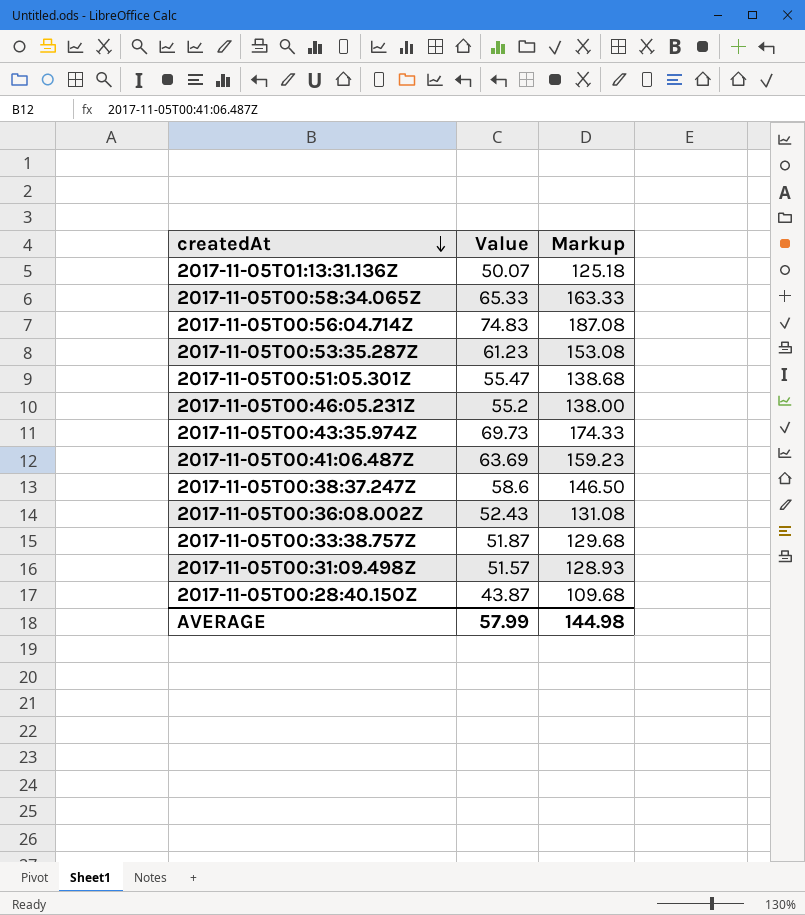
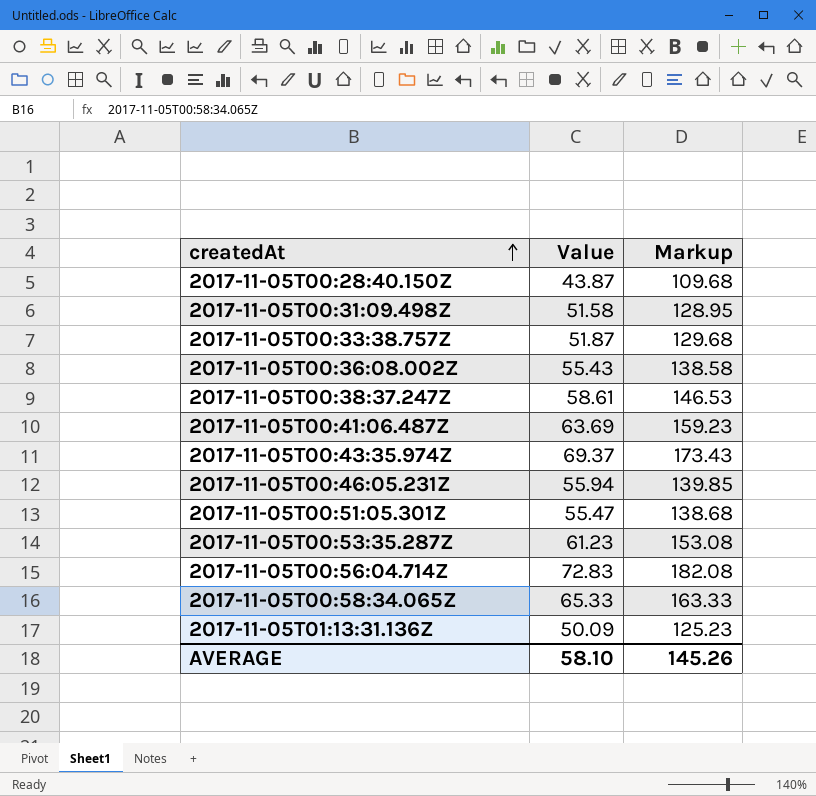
row order: createdAt descending -> createdAt ascending
2017-11-05T00:31:09.498Z | Value: 51.57 -> 51.58
2017-11-05T00:31:09.498Z | Markup: 128.93 -> 128.95
2017-11-05T00:36:08.002Z | Value: 52.43 -> 55.43
2017-11-05T00:36:08.002Z | Markup: 131.08 -> 138.58
2017-11-05T00:38:37.247Z | Value: 58.6 -> 58.61
2017-11-05T00:38:37.247Z | Markup: 146.50 -> 146.53
2017-11-05T00:43:35.974Z | Value: 69.73 -> 69.37
2017-11-05T00:43:35.974Z | Markup: 174.33 -> 173.43
2017-11-05T00:46:05.231Z | Value: 55.2 -> 55.94
2017-11-05T00:46:05.231Z | Markup: 138.00 -> 139.85
2017-11-05T00:56:04.714Z | Value: 74.83 -> 72.83
2017-11-05T00:56:04.714Z | Markup: 187.08 -> 182.08
2017-11-05T01:13:31.136Z | Value: 50.07 -> 50.09
2017-11-05T01:13:31.136Z | Markup: 125.18 -> 125.23
AVERAGE | Value: 57.99 -> 58.10
AVERAGE | Markup: 144.98 -> 145.26

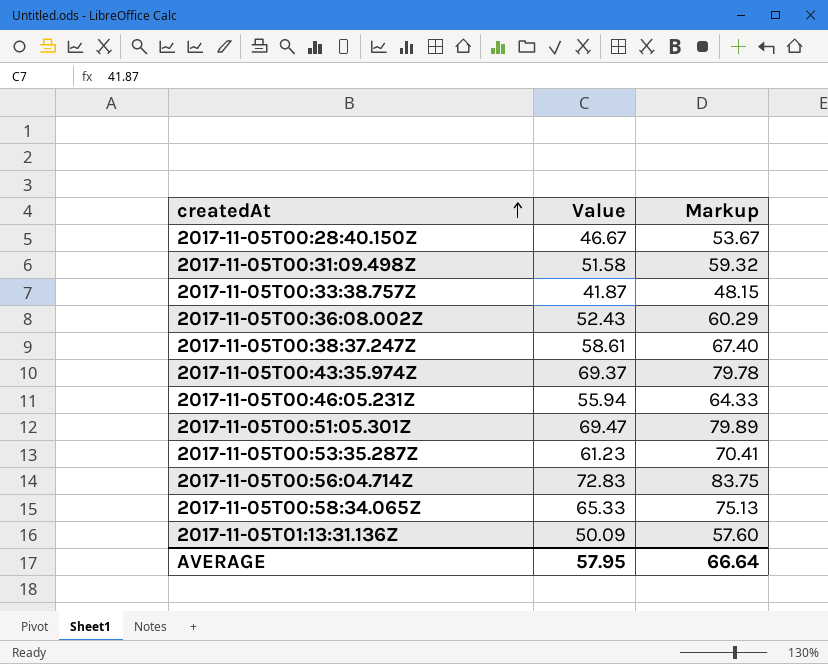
column Markup | formula: [Value] * 2.5 -> [Value] * 1.15
row 2017-11-05T00:41:06.487Z: 63.69 | 159.23 -> none
2017-11-05T00:28:40.150Z | Value: 43.87 -> 46.67
2017-11-05T00:33:38.757Z | Value: 51.87 -> 41.87
2017-11-05T00:36:08.002Z | Value: 55.43 -> 52.43
2017-11-05T00:51:05.301Z | Value: 55.47 -> 69.47
AVERAGE | Value: 58.10 -> 57.95
AVERAGE | Markup: 145.26 -> 66.64

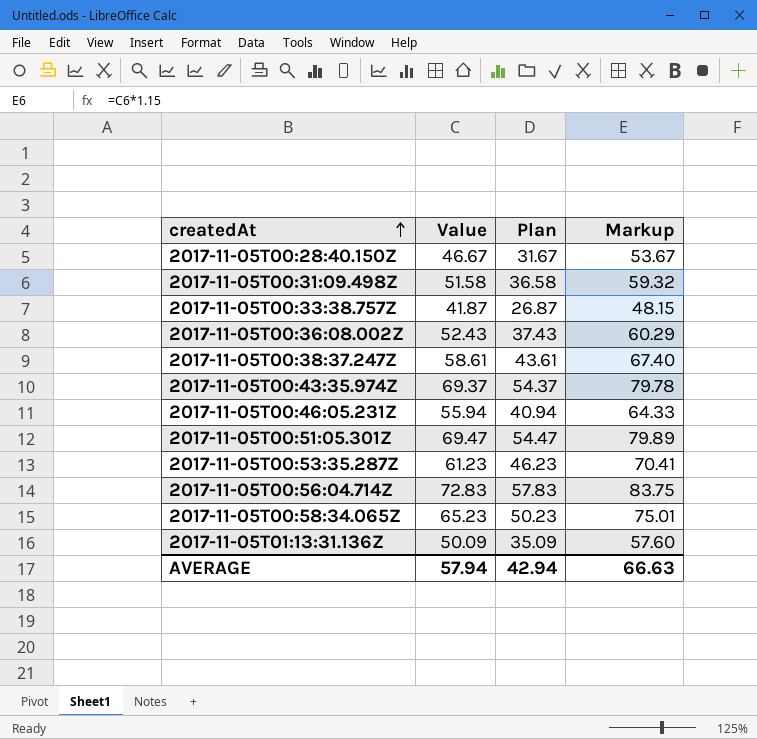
column Plan | formula: none -> [Value] - 15
2017-11-05T00:58:34.065Z | Value: 65.33 -> 65.23
2017-11-05T00:58:34.065Z | Markup: 75.13 -> 75.01
AVERAGE | Value: 57.95 -> 57.94
AVERAGE | Markup: 66.64 -> 66.63

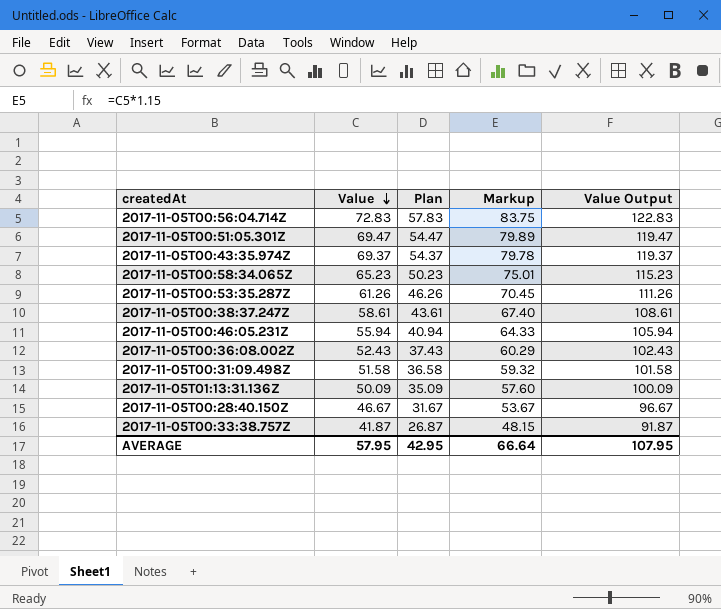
row order: createdAt ascending -> Value descending
column Value Output | formula: none -> [Value] + 50
2017-11-05T00:53:35.287Z | Value: 61.23 -> 61.26
2017-11-05T00:53:35.287Z | Plan: 46.23 -> 46.26
2017-11-05T00:53:35.287Z | Markup: 70.41 -> 70.45
AVERAGE | Value: 57.94 -> 57.95
AVERAGE | Plan: 42.94 -> 42.95
AVERAGE | Markup: 66.63 -> 66.64

